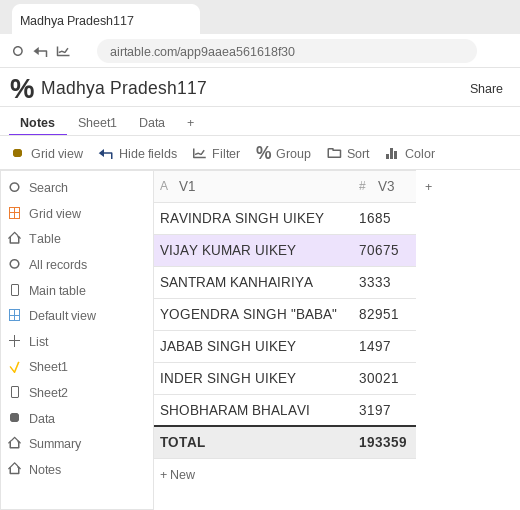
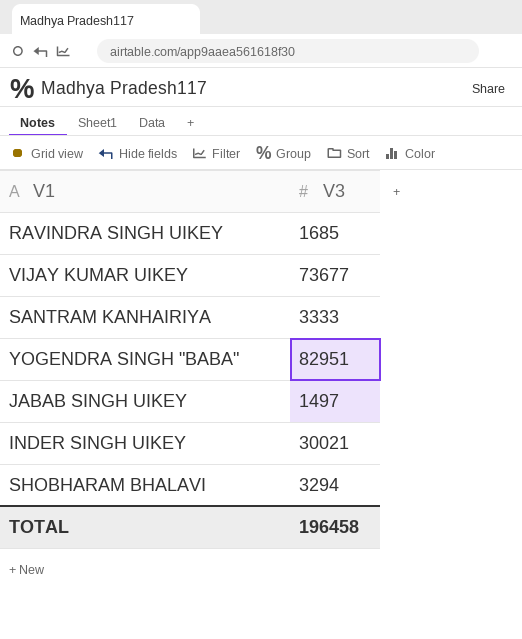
VIJAY KUMAR UIKEY | V3: 70675 -> 73677
SHOBHARAM BHALAVI | V3: 3197 -> 3294
TOTAL | V3: 193359 -> 196458

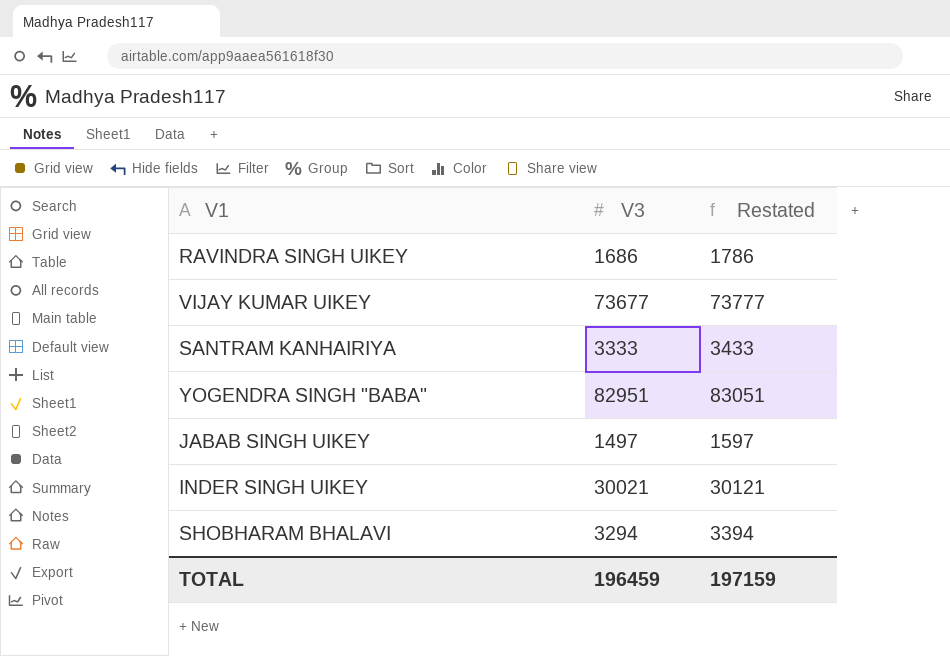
column Restated | formula: none -> [V3] + 100
RAVINDRA SINGH UIKEY | V3: 1685 -> 1686
TOTAL | V3: 196458 -> 196459

